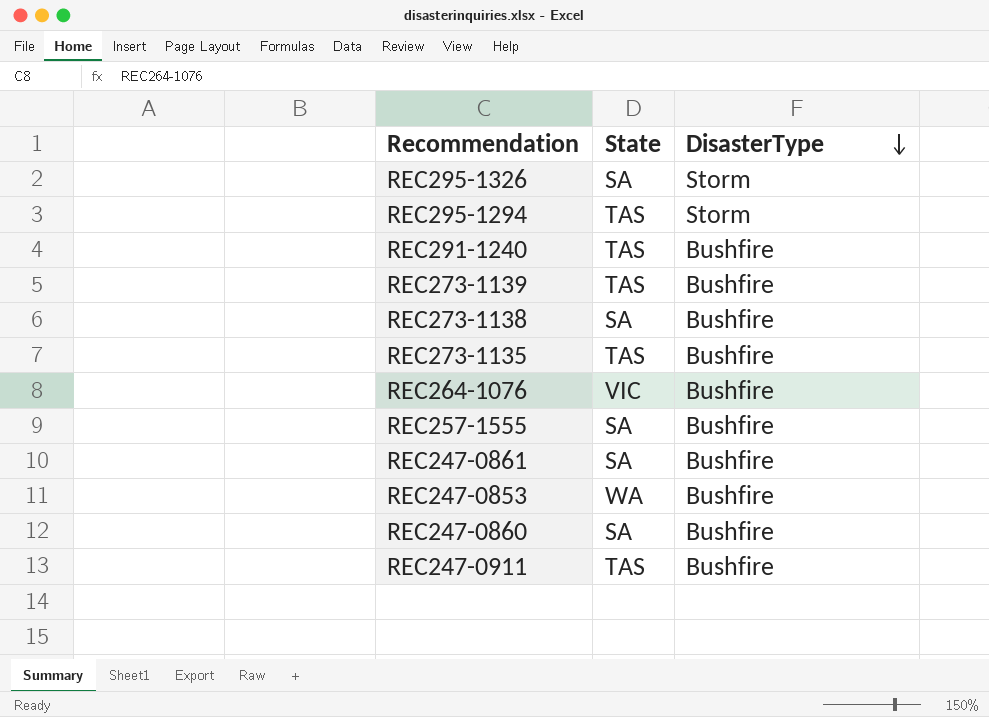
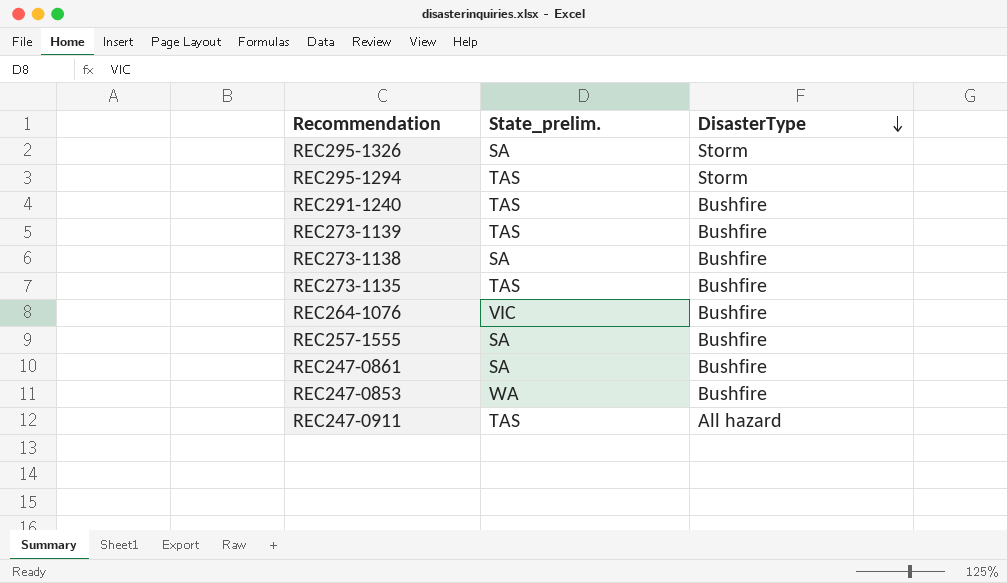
column name: State -> State_prelim.
row REC247-0860: SA | Bushfire -> none
REC247-0911 | DisasterType: Bushfire -> All hazard

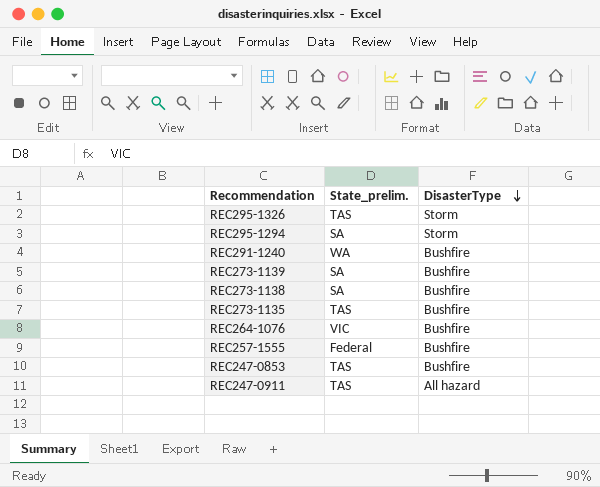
row REC247-0861: SA | Bushfire -> none
REC295-1326 | State_prelim.: SA -> TAS
REC295-1294 | State_prelim.: TAS -> SA
REC291-1240 | State_prelim.: TAS -> WA
REC273-1139 | State_prelim.: TAS -> SA
REC257-1555 | State_prelim.: SA -> Federal
REC247-0853 | State_prelim.: WA -> TAS

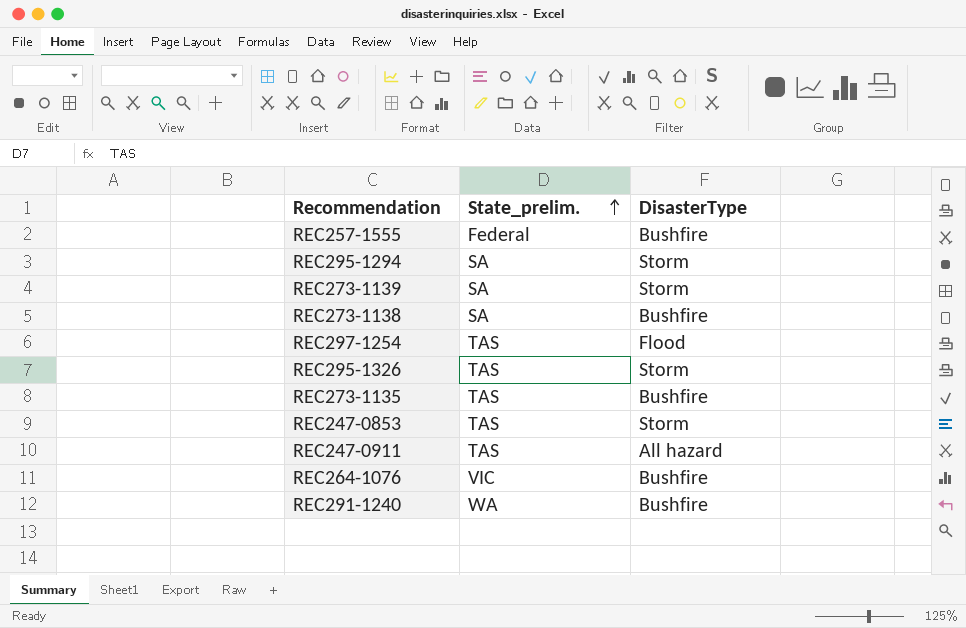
row order: DisasterType descending -> State_prelim. ascending
REC273-1139 | DisasterType: Bushfire -> Storm
row REC297-1254: none -> TAS | Flood
REC247-0853 | DisasterType: Bushfire -> Storm

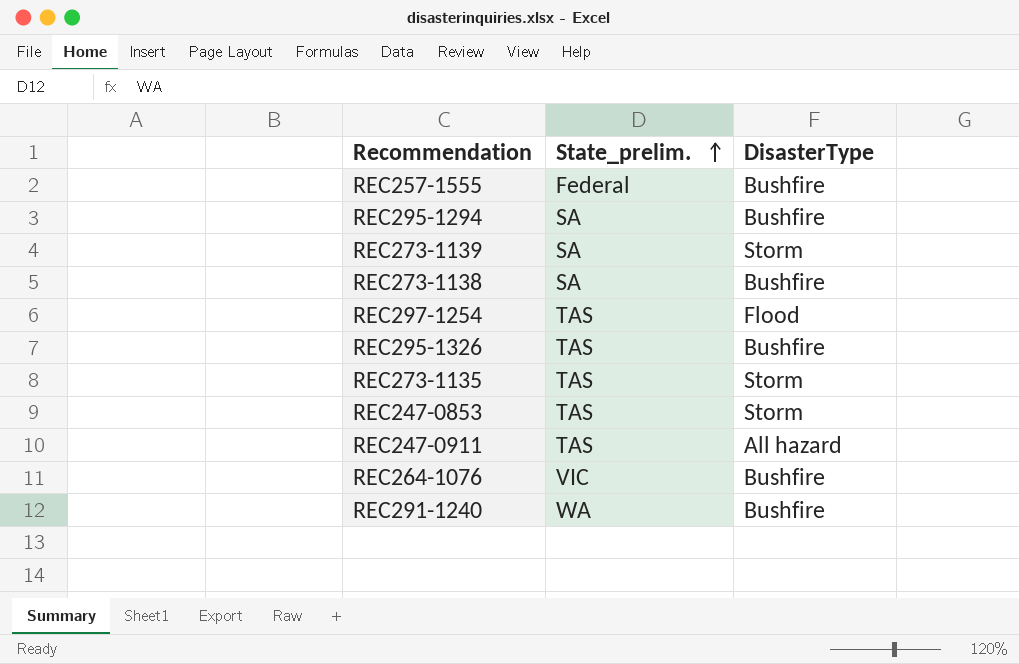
REC295-1294 | DisasterType: Storm -> Bushfire
REC295-1326 | DisasterType: Storm -> Bushfire
REC273-1135 | DisasterType: Bushfire -> Storm

